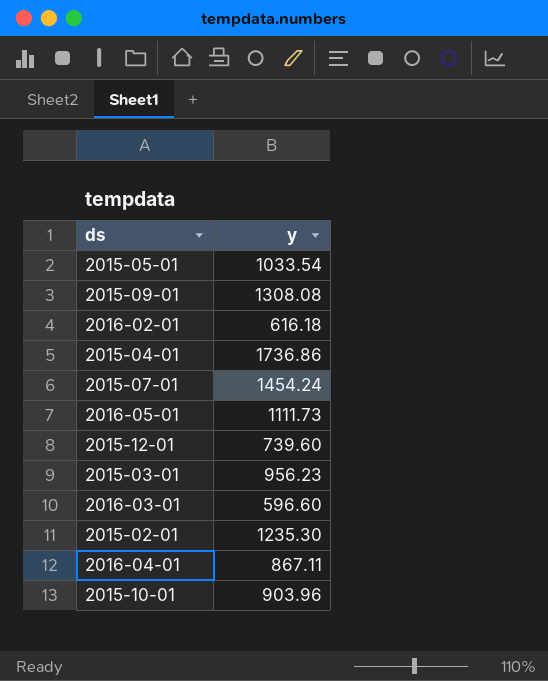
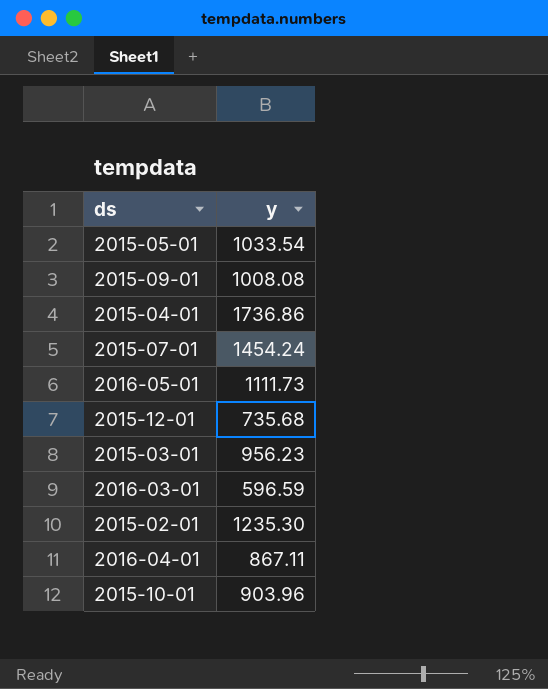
row 2016-02-01: 616.18 -> none
2015-09-01 | y: 1308.08 -> 1008.08
2015-12-01 | y: 739.60 -> 735.68
2016-03-01 | y: 596.60 -> 596.59

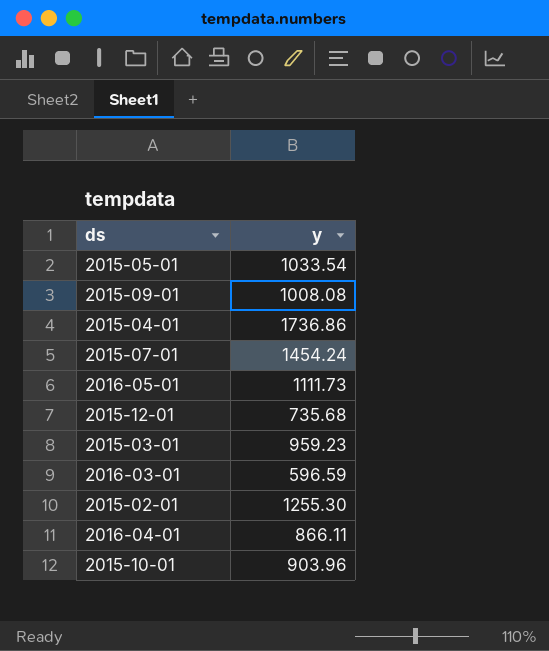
2015-03-01 | y: 956.23 -> 959.23
2015-02-01 | y: 1235.30 -> 1255.30
2016-04-01 | y: 867.11 -> 866.11

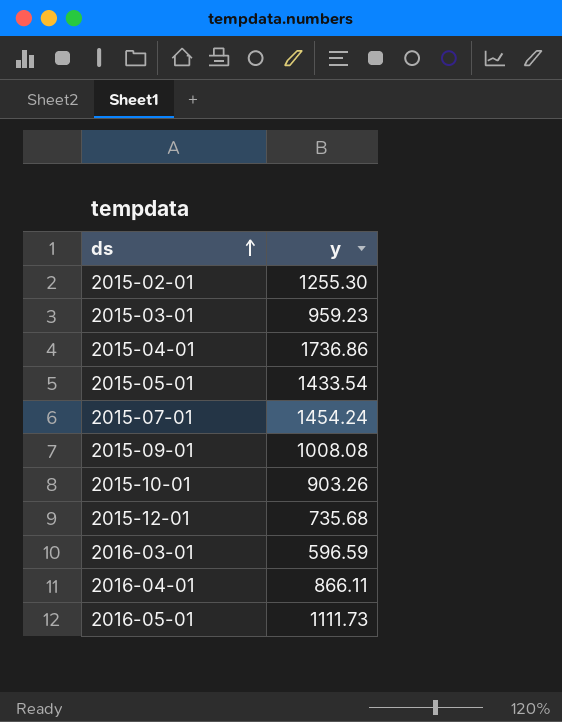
row order: none -> ds ascending
2015-05-01 | y: 1033.54 -> 1433.54
2015-10-01 | y: 903.96 -> 903.26

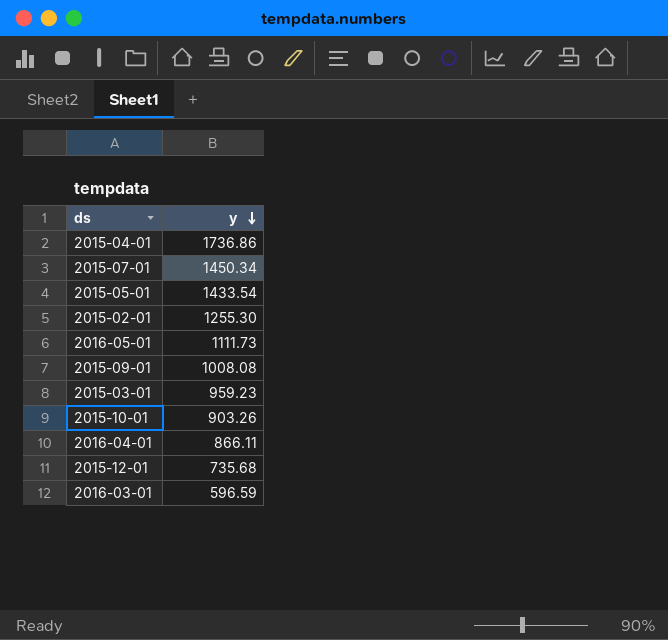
row order: ds ascending -> y descending
2015-07-01 | y: 1454.24 -> 1450.34

